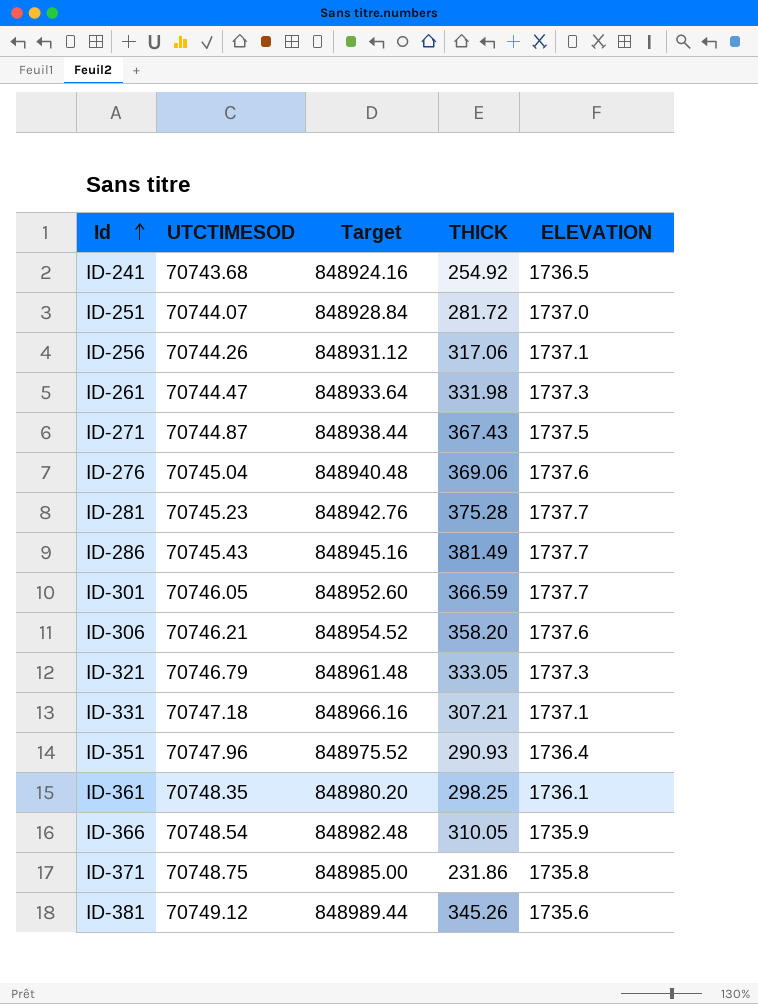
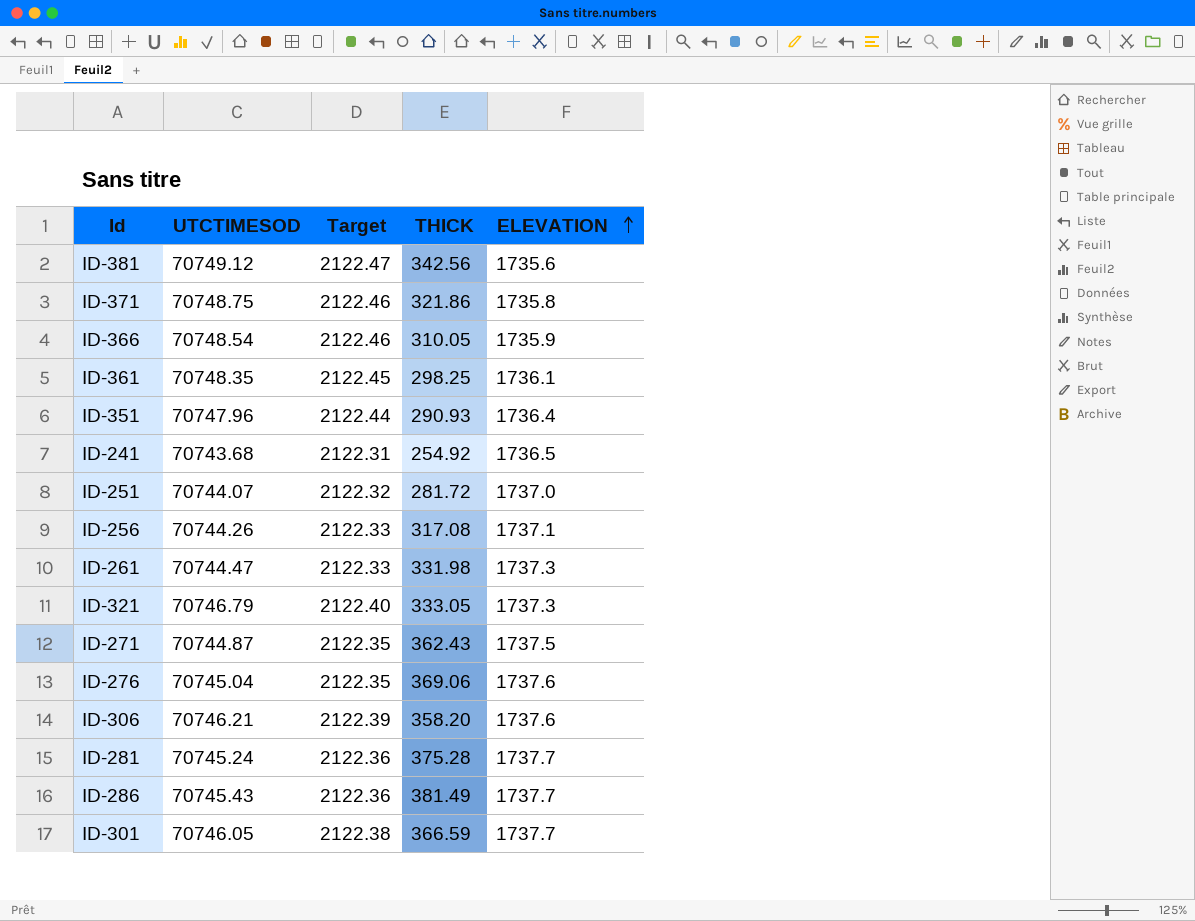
row order: Id ascending -> ELEVATION ascending
column Target | formula: [UTCTIMESOD] * 12 -> [UTCTIMESOD] * 0.03
row ID-331: 70747.18 | 848966.16 | 307.21 | 1737.1 -> none
ID-381 | THICK: 345.26 -> 342.56
ID-371 | THICK: 231.86 -> 321.86
ID-256 | THICK: 317.06 -> 317.08
ID-271 | THICK: 367.43 -> 362.43
ID-281 | UTCTIMESOD: 70745.23 -> 70745.24

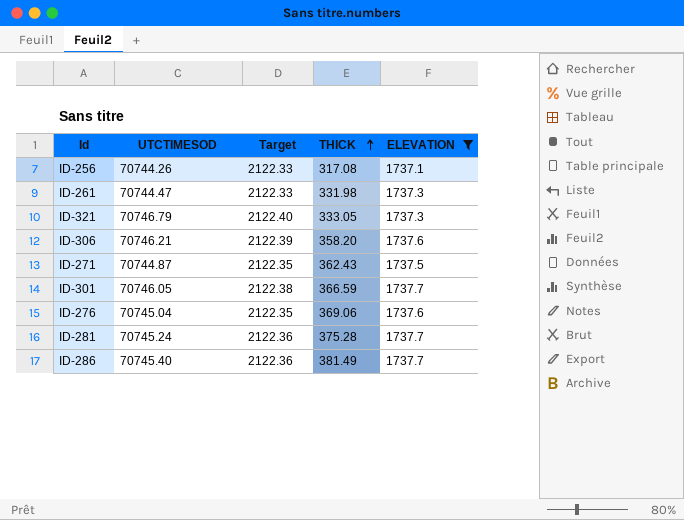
filter: none -> ELEVATION >= 1737.1
row order: ELEVATION ascending -> THICK ascending
ID-286 | UTCTIMESOD: 70745.43 -> 70745.40

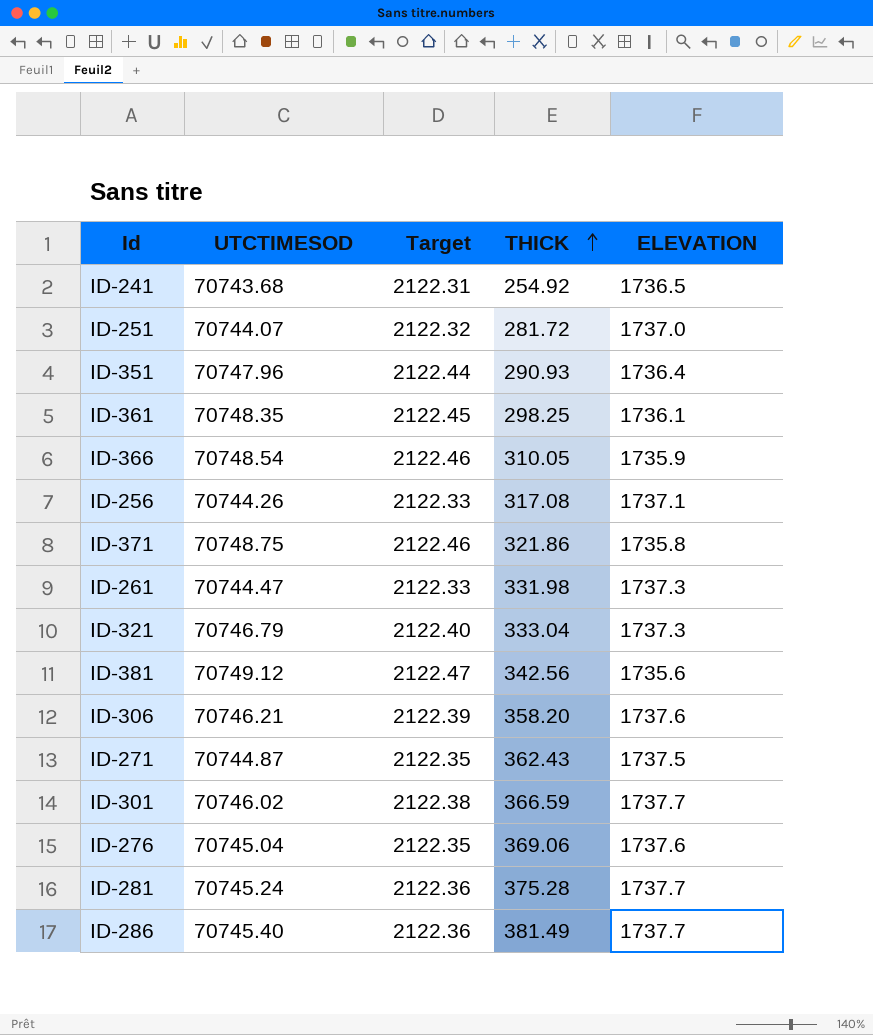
filter: ELEVATION >= 1737.1 -> none
ID-321 | THICK: 333.05 -> 333.04
ID-301 | UTCTIMESOD: 70746.05 -> 70746.02

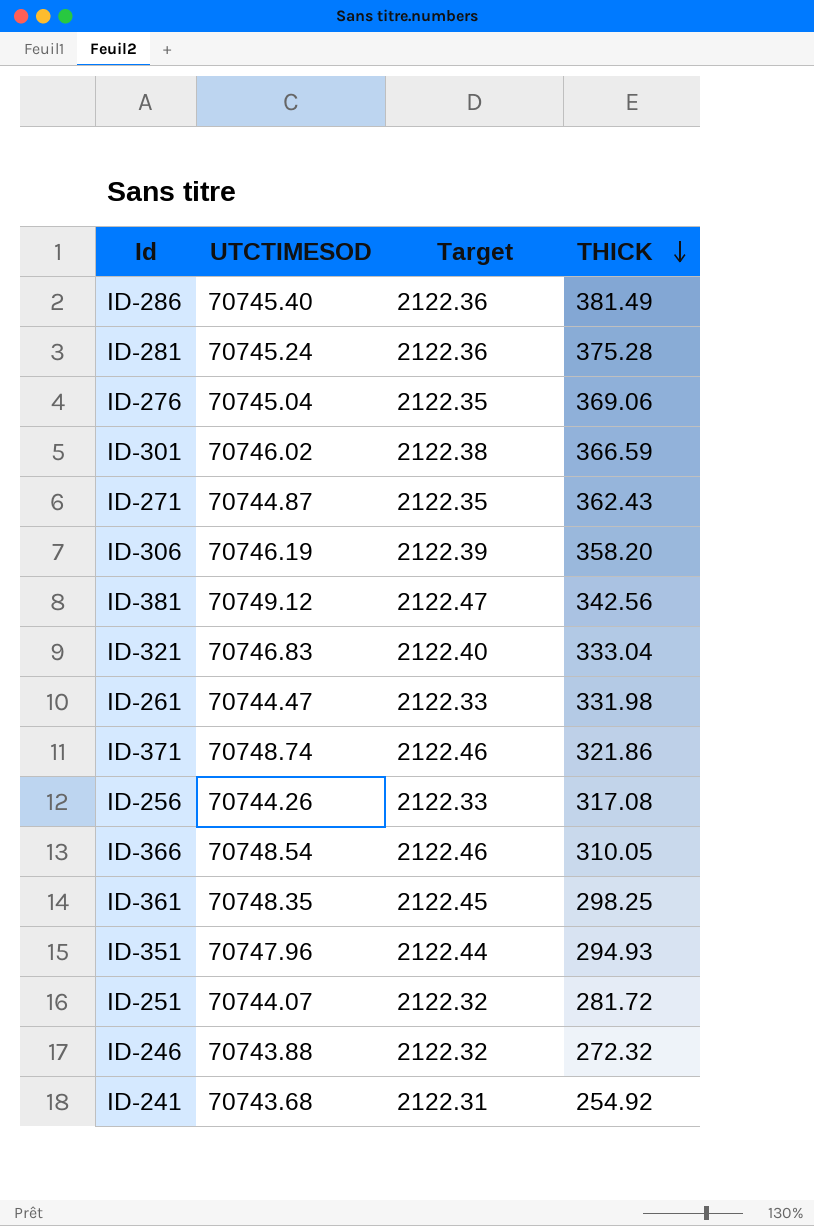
row order: THICK ascending -> THICK descending
column ELEVATION | position: 5 -> none
ID-306 | UTCTIMESOD: 70746.21 -> 70746.19
ID-321 | UTCTIMESOD: 70746.79 -> 70746.83
ID-371 | UTCTIMESOD: 70748.75 -> 70748.74
ID-351 | THICK: 290.93 -> 294.93
row ID-246: none -> 70743.88 | 2122.32 | 272.32

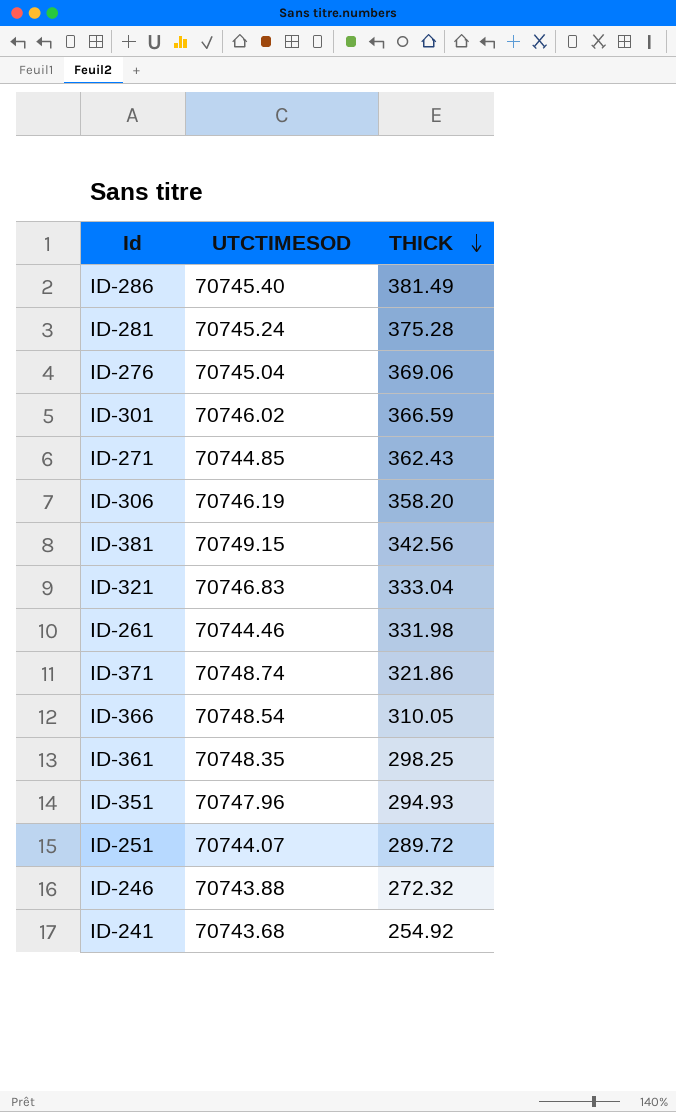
column Target | formula: [UTCTIMESOD] * 0.03 -> none
row ID-256: 70744.26 | 2122.33 | 317.08 -> none
ID-271 | UTCTIMESOD: 70744.87 -> 70744.85
ID-381 | UTCTIMESOD: 70749.12 -> 70749.15
ID-261 | UTCTIMESOD: 70744.47 -> 70744.46
ID-251 | THICK: 281.72 -> 289.72

